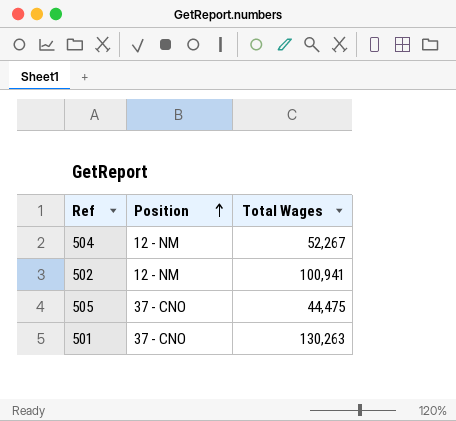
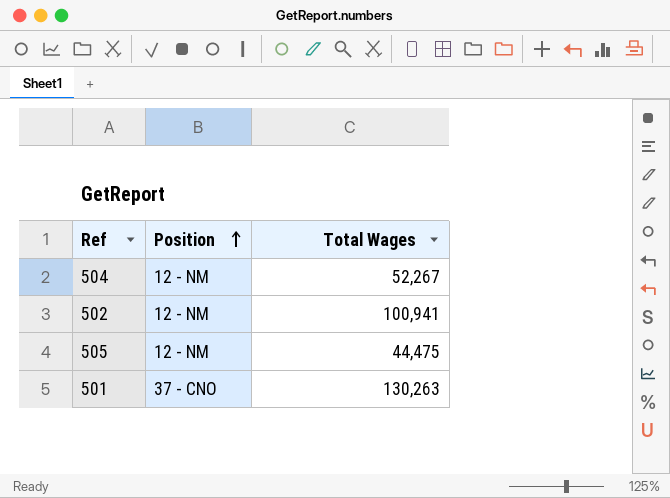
505 | Position: 37 - CNO -> 12 - NM

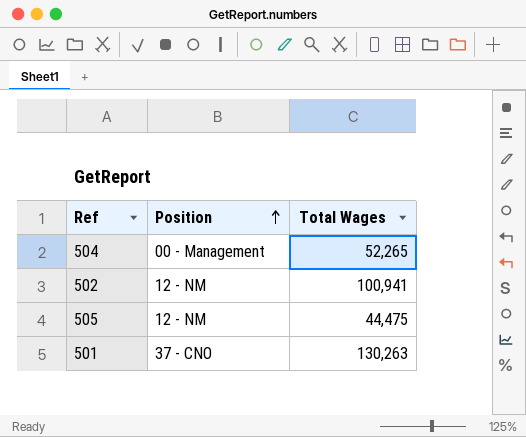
504 | Position: 12 - NM -> 00 - Management
504 | Total Wages: 52,267 -> 52,265

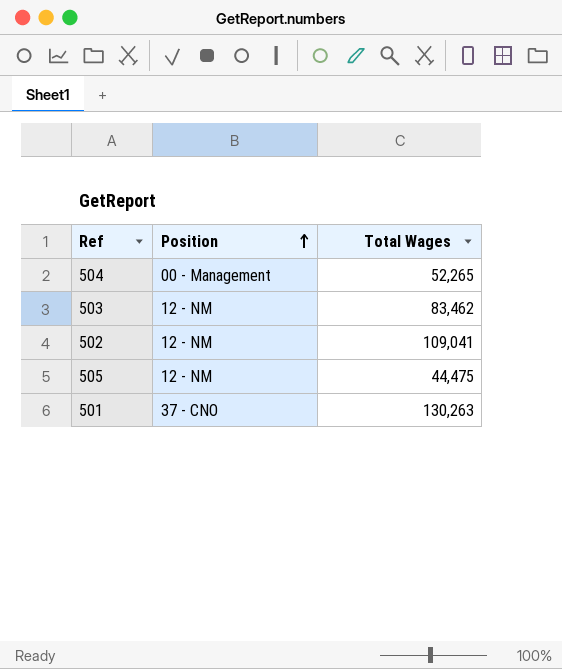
row 503: none -> 12 - NM | 83,462
502 | Total Wages: 100,941 -> 109,041

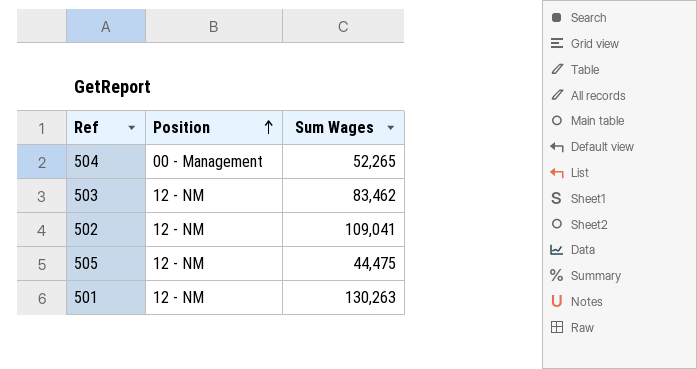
column name: Total Wages -> Sum Wages
501 | Position: 37 - CNO -> 12 - NM

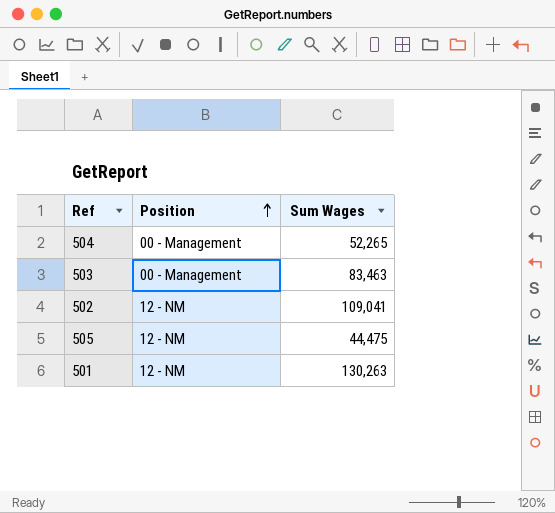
503 | Position: 12 - NM -> 00 - Management
503 | Sum Wages: 83,462 -> 83,463

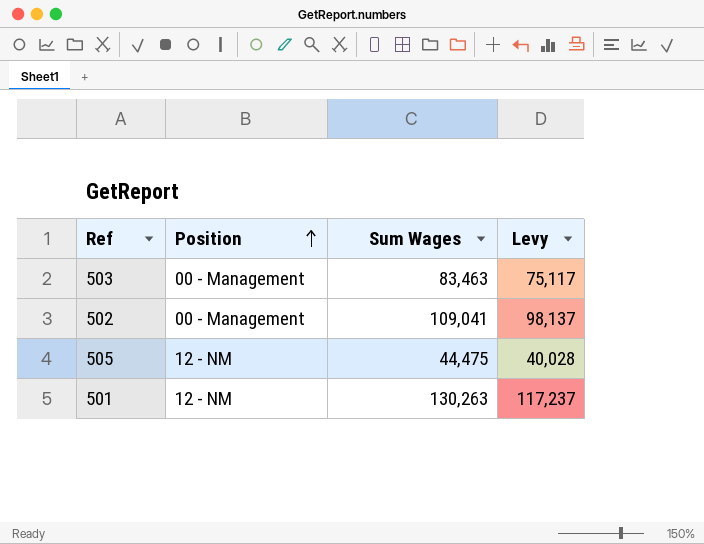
column Levy | formula: none -> [Sum Wages] * 0.9
row 504: 00 - Management | 52,265 -> none
502 | Position: 12 - NM -> 00 - Management

